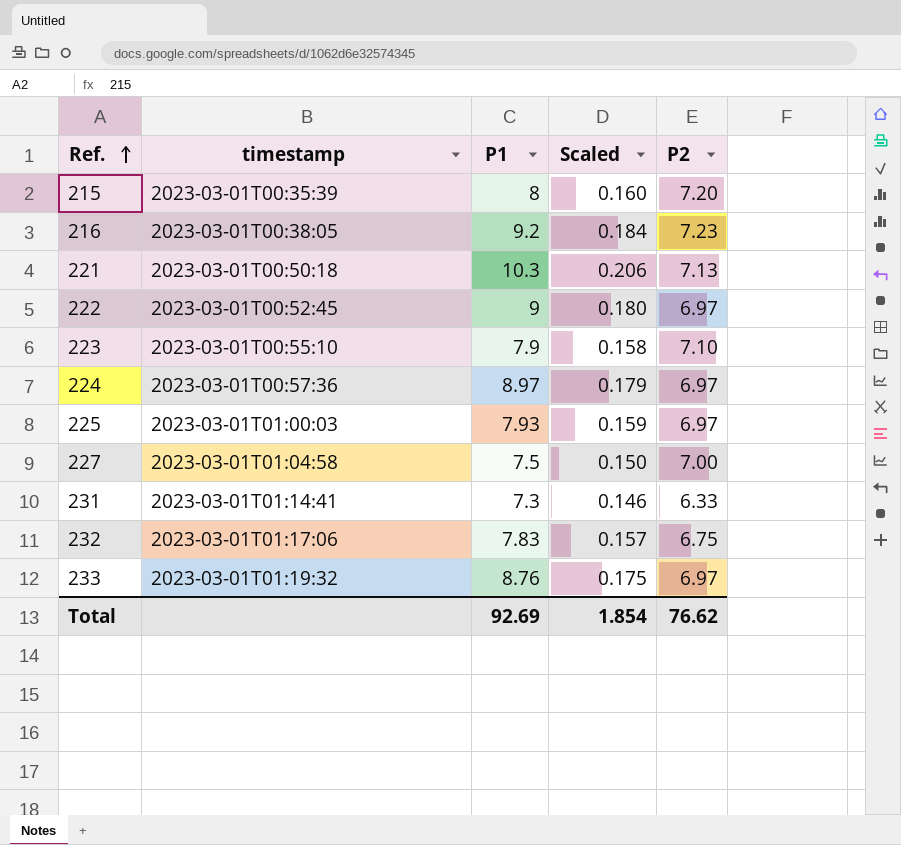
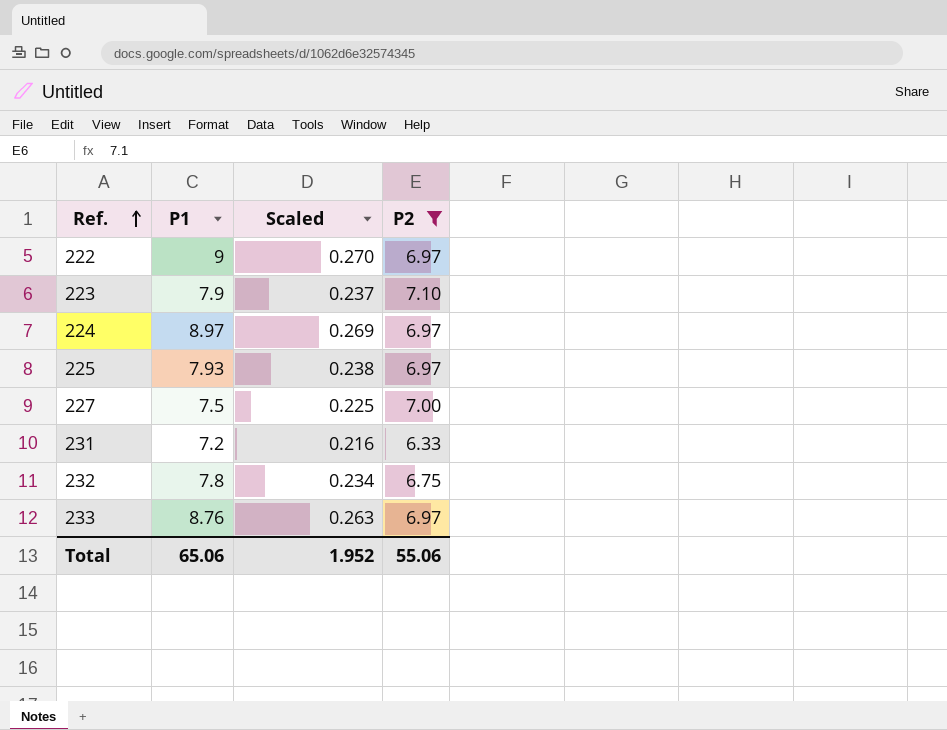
filter: none -> P2 <= 7.10
column timestamp | position: 2 -> none
column Scaled | formula: [P1] * 0.02 -> [P1] * 0.03
231 | P1: 7.3 -> 7.2
232 | P1: 7.83 -> 7.8
Total | P1: 92.69 -> 65.06
Total | Scaled: 1.854 -> 1.952
Total | P2: 76.62 -> 55.06

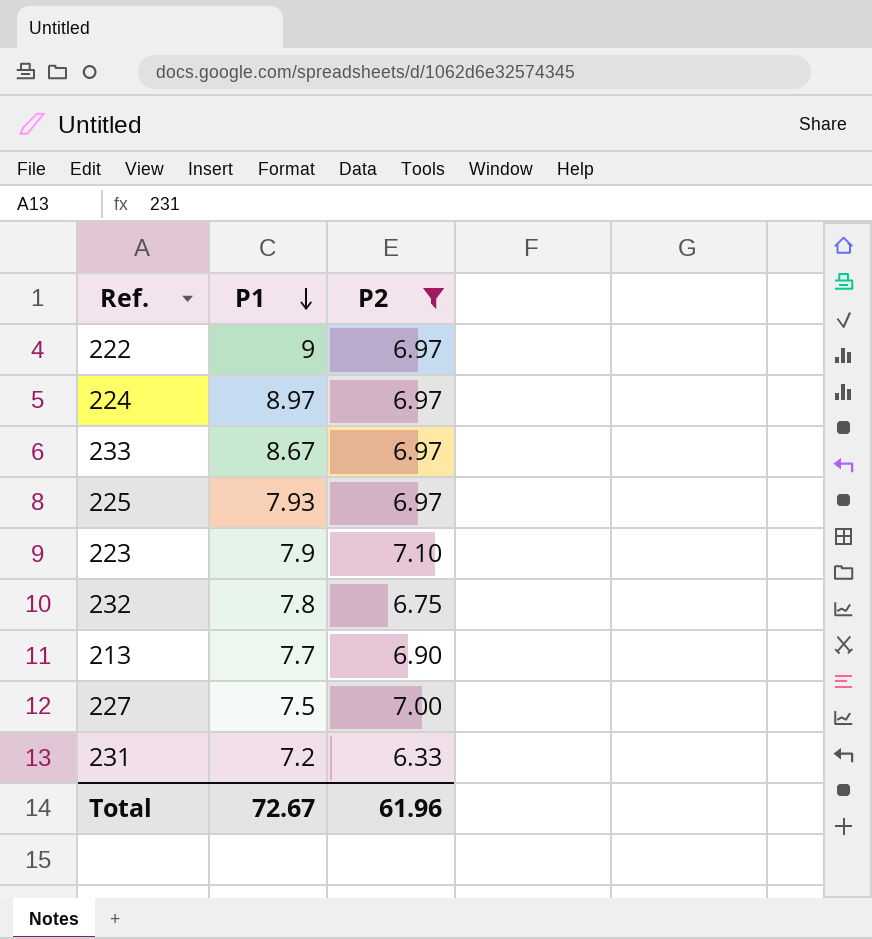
row order: Ref. ascending -> P1 descending
column Scaled | formula: [P1] * 0.03 -> none
233 | P1: 8.76 -> 8.67
row 213: none -> 7.7 | 6.90
Total | P1: 65.06 -> 72.67
Total | P2: 55.06 -> 61.96

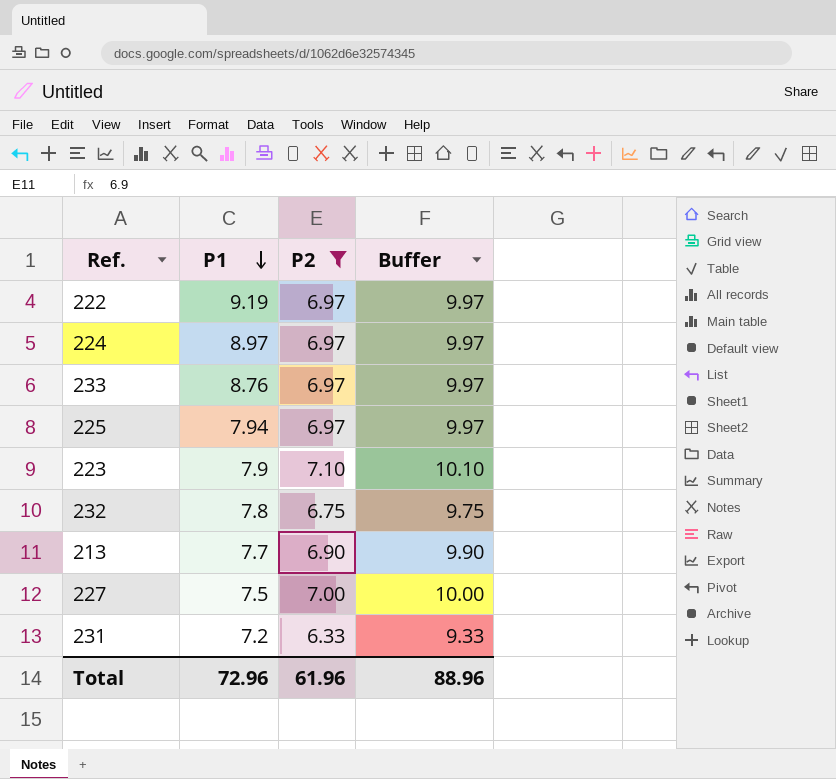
column Buffer | formula: none -> [P2] + 3
222 | P1: 9 -> 9.19
233 | P1: 8.67 -> 8.76
225 | P1: 7.93 -> 7.94
Total | P1: 72.67 -> 72.96

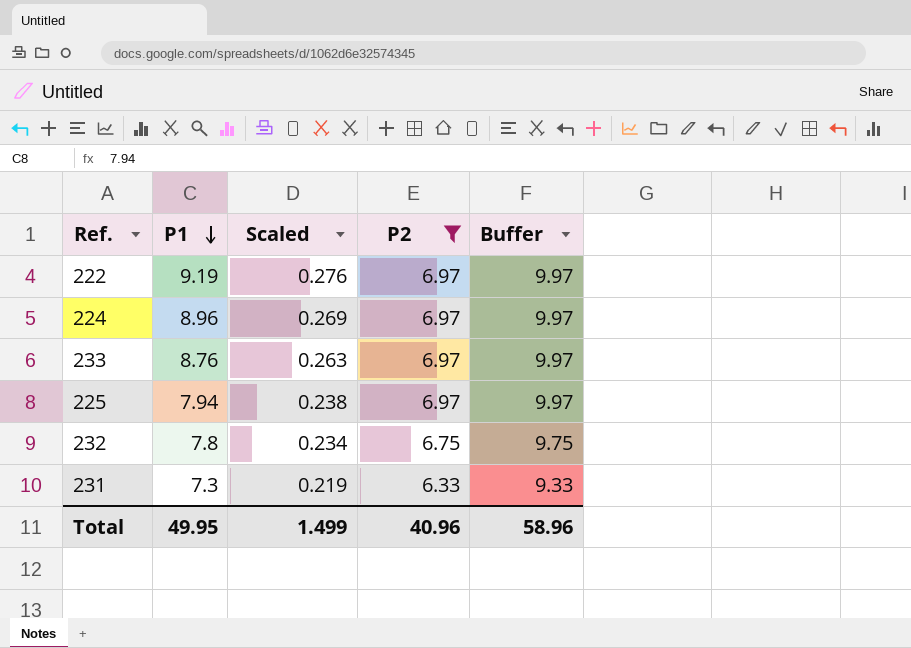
column Scaled | formula: none -> [P1] * 0.03
row 223: 7.9 | 7.10 | 10.10 -> none
row 213: 7.7 | 6.90 | 9.90 -> none
row 227: 7.5 | 7.00 | 10.00 -> none
224 | P1: 8.97 -> 8.96
231 | P1: 7.2 -> 7.3
Total | P1: 72.96 -> 49.95
Total | P2: 61.96 -> 40.96
Total | Buffer: 88.96 -> 58.96

